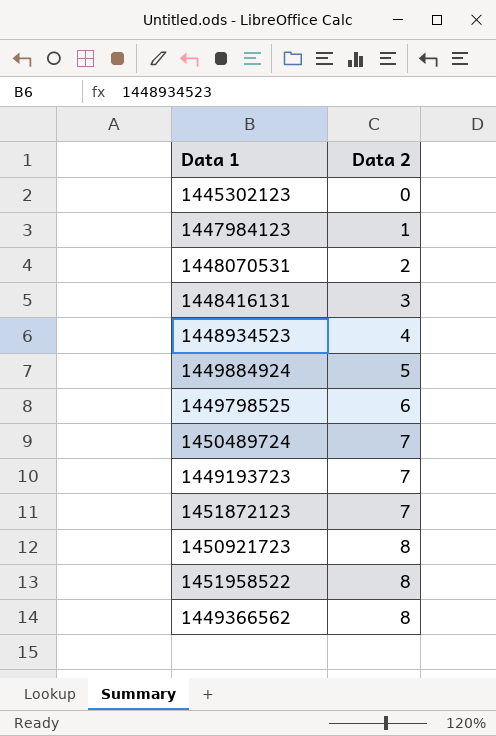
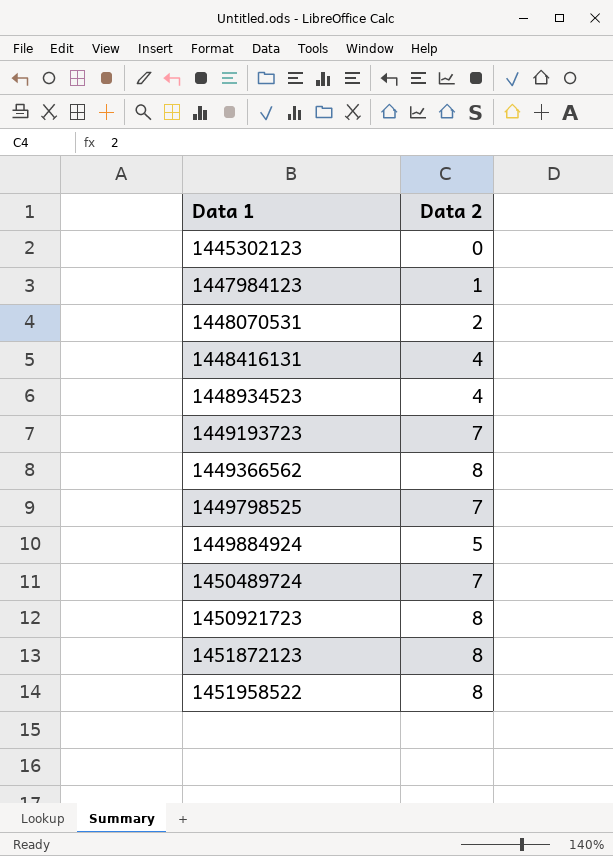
row order: Data 2 ascending -> Data 1 ascending
1448416131 | Data 2: 3 -> 4
1449798525 | Data 2: 6 -> 7
1451872123 | Data 2: 7 -> 8

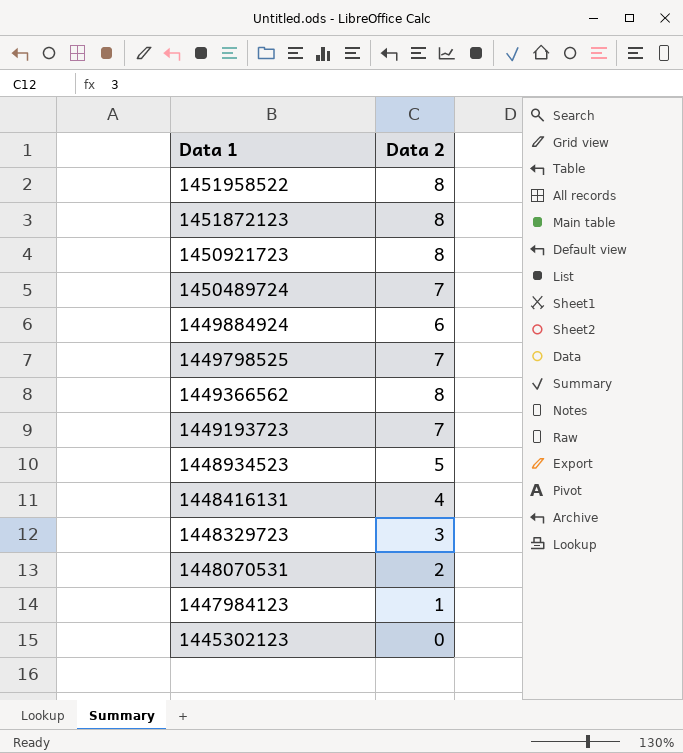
row order: Data 1 ascending -> Data 1 descending
1449884924 | Data 2: 5 -> 6
1448934523 | Data 2: 4 -> 5
row 1448329723: none -> 3

